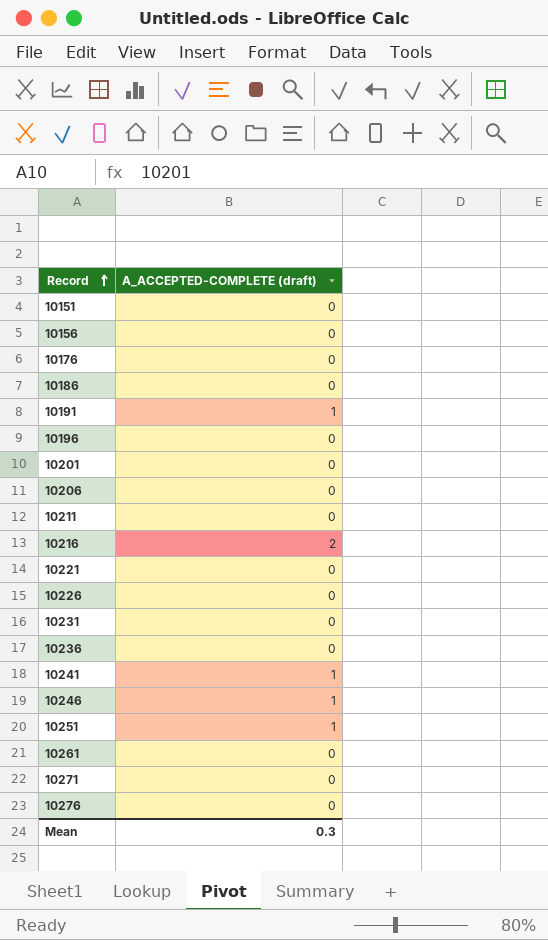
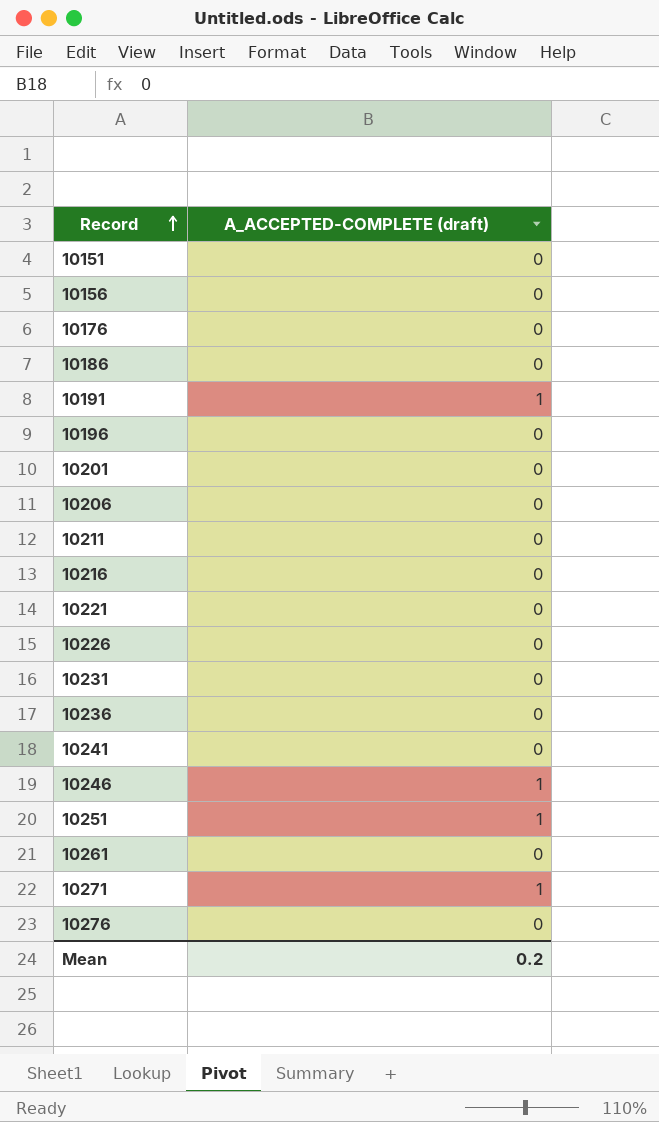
10216 | A_ACCEPTED-COMPLETE (draft): 2 -> 0
10241 | A_ACCEPTED-COMPLETE (draft): 1 -> 0
10271 | A_ACCEPTED-COMPLETE (draft): 0 -> 1
Mean | A_ACCEPTED-COMPLETE (draft): 0.3 -> 0.2

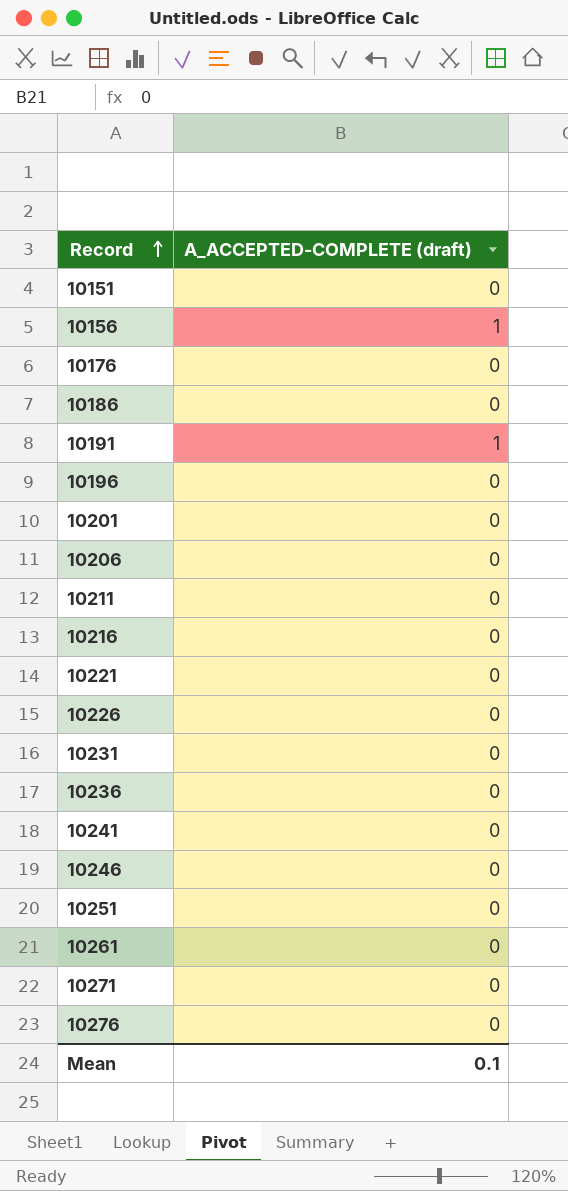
10156 | A_ACCEPTED-COMPLETE (draft): 0 -> 1
10246 | A_ACCEPTED-COMPLETE (draft): 1 -> 0
10251 | A_ACCEPTED-COMPLETE (draft): 1 -> 0
10271 | A_ACCEPTED-COMPLETE (draft): 1 -> 0
Mean | A_ACCEPTED-COMPLETE (draft): 0.2 -> 0.1

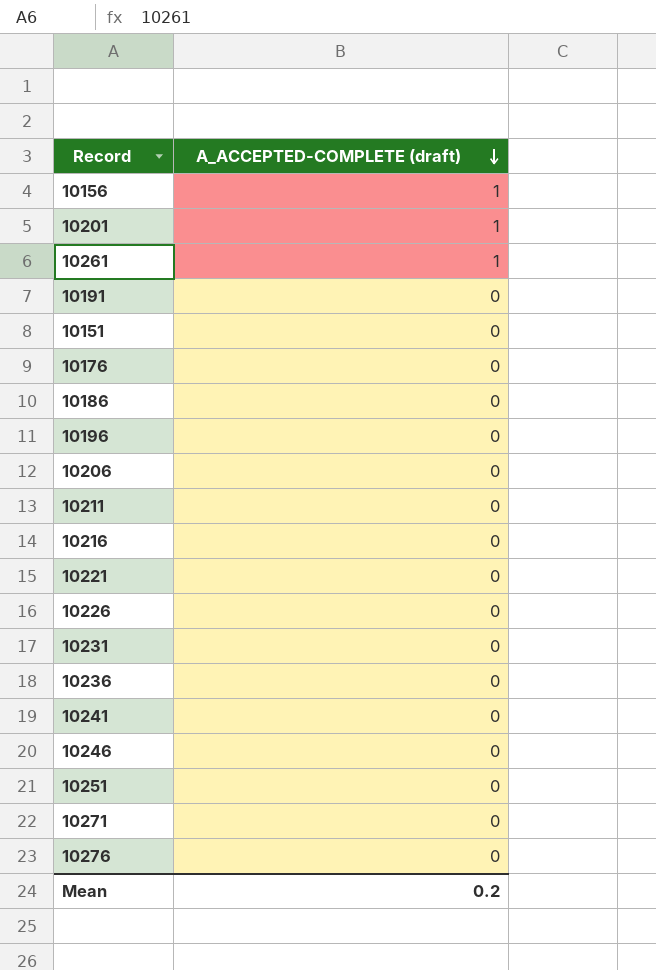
row order: Record ascending -> A_ACCEPTED-COMPLETE (draft) descending
10201 | A_ACCEPTED-COMPLETE (draft): 0 -> 1
10261 | A_ACCEPTED-COMPLETE (draft): 0 -> 1
10191 | A_ACCEPTED-COMPLETE (draft): 1 -> 0
Mean | A_ACCEPTED-COMPLETE (draft): 0.1 -> 0.2

